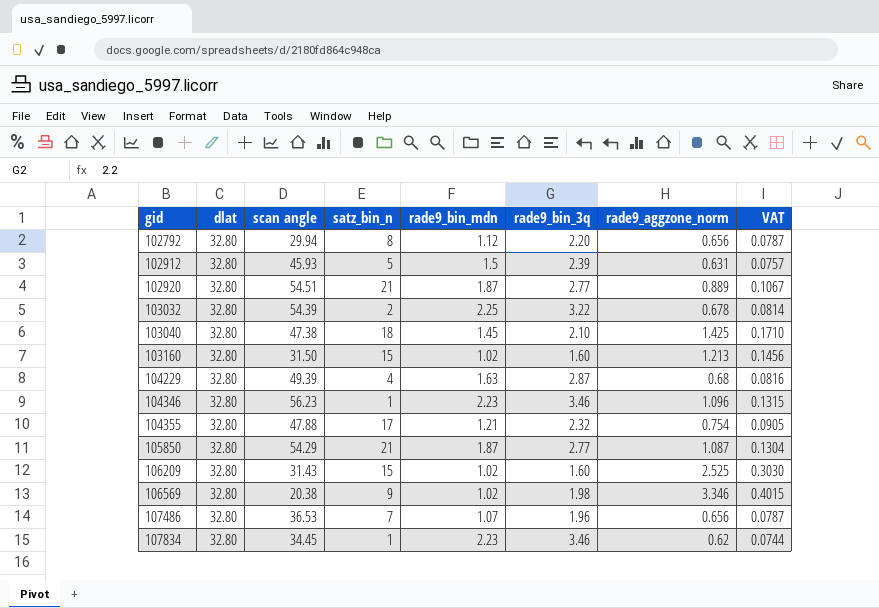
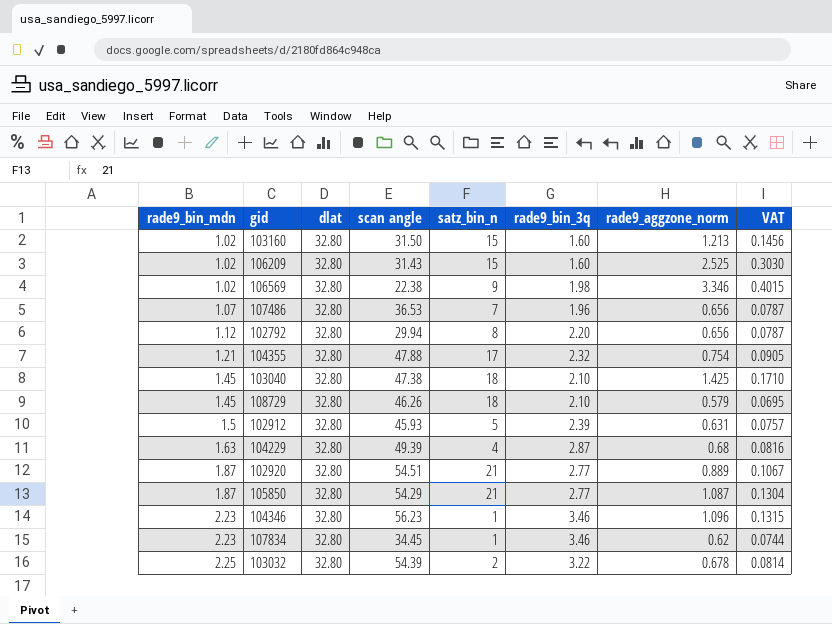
row order: gid ascending -> rade9_bin_mdn ascending
column rade9_bin_mdn | position: 5 -> 1
106569 | scan angle: 20.38 -> 22.38
row 108729: none -> 1.45 | 32.80 | 46.26 | 18 | 2.10 | 0.579 | 0.0695

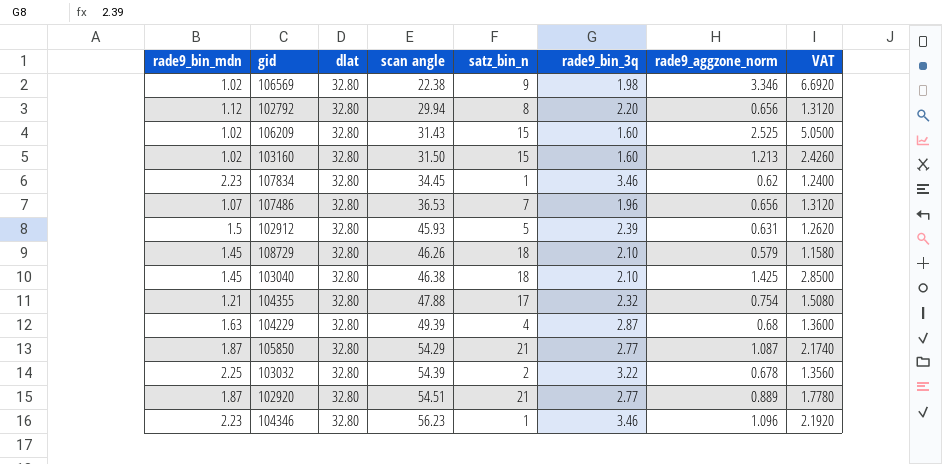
row order: rade9_bin_mdn ascending -> scan angle ascending
column VAT | formula: [rade9_aggzone_norm] * 0.12 -> [rade9_aggzone_norm] * 2
103040 | scan angle: 47.38 -> 46.38

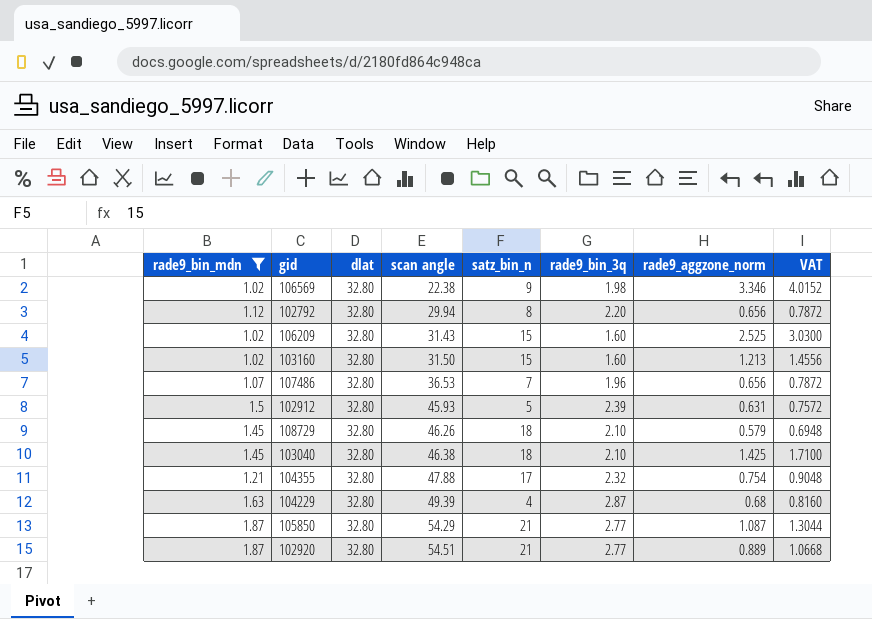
filter: none -> rade9_bin_mdn <= 1.87
column VAT | formula: [rade9_aggzone_norm] * 2 -> [rade9_aggzone_norm] * 1.2

